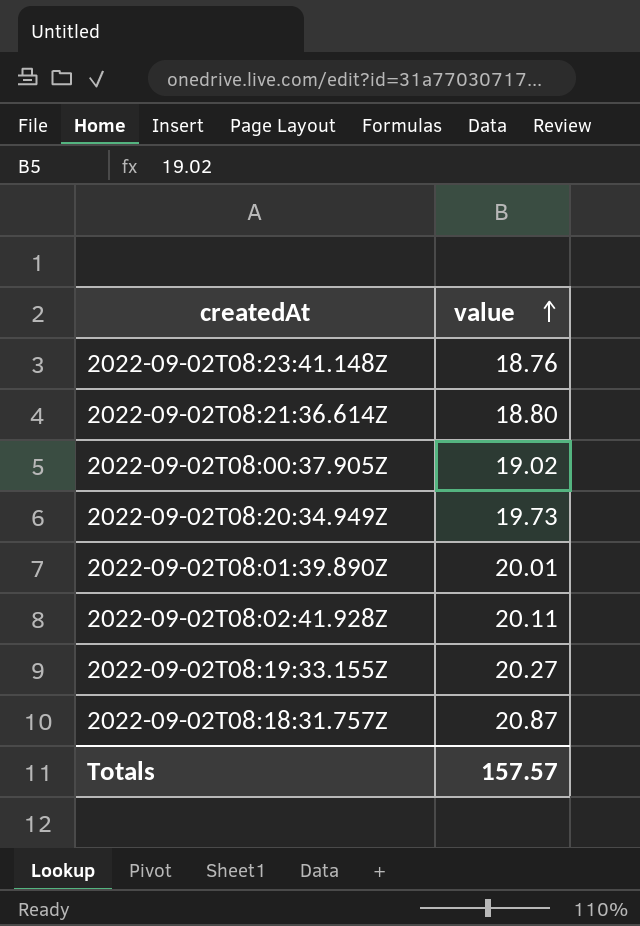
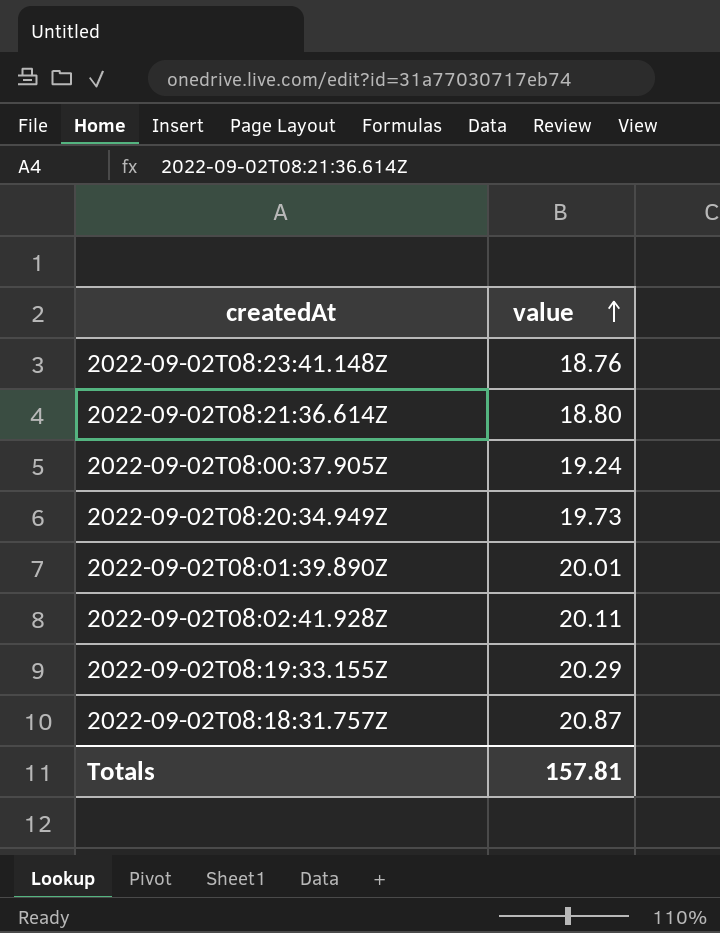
2022-09-02T08:00:37.905Z | value: 19.02 -> 19.24
2022-09-02T08:19:33.155Z | value: 20.27 -> 20.29
Totals | value: 157.57 -> 157.81

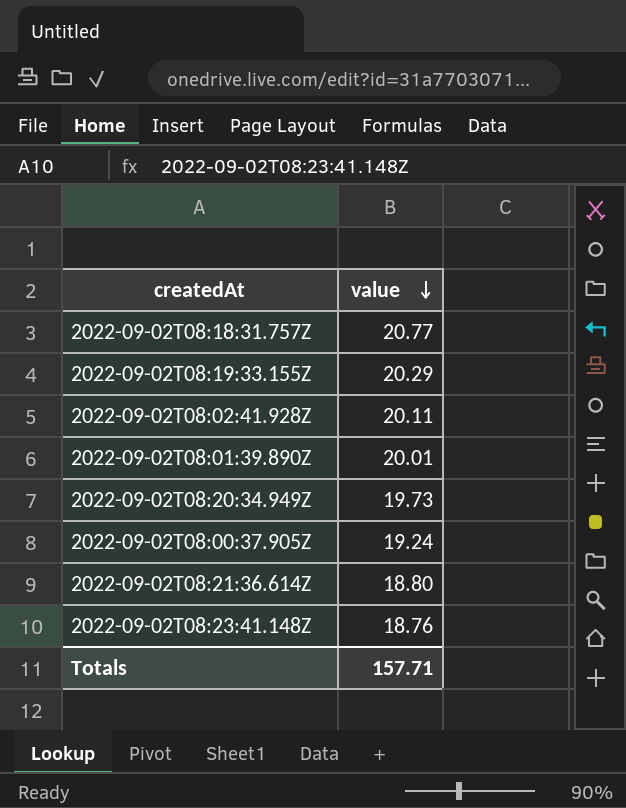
row order: value ascending -> value descending
2022-09-02T08:18:31.757Z | value: 20.87 -> 20.77
Totals | value: 157.81 -> 157.71

